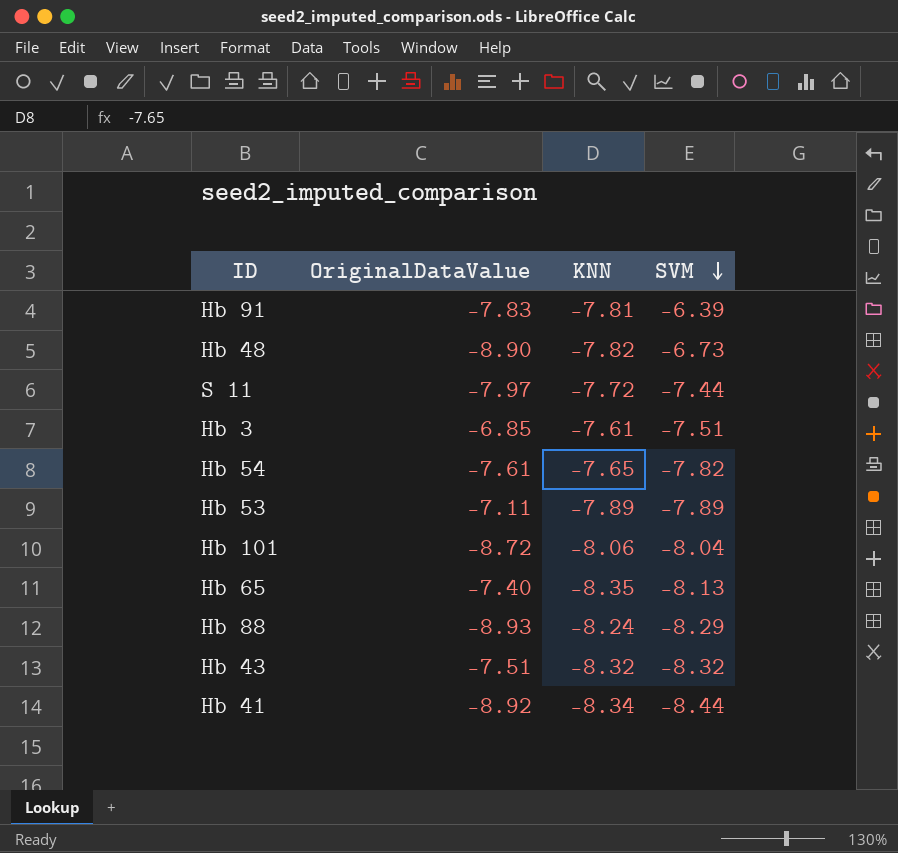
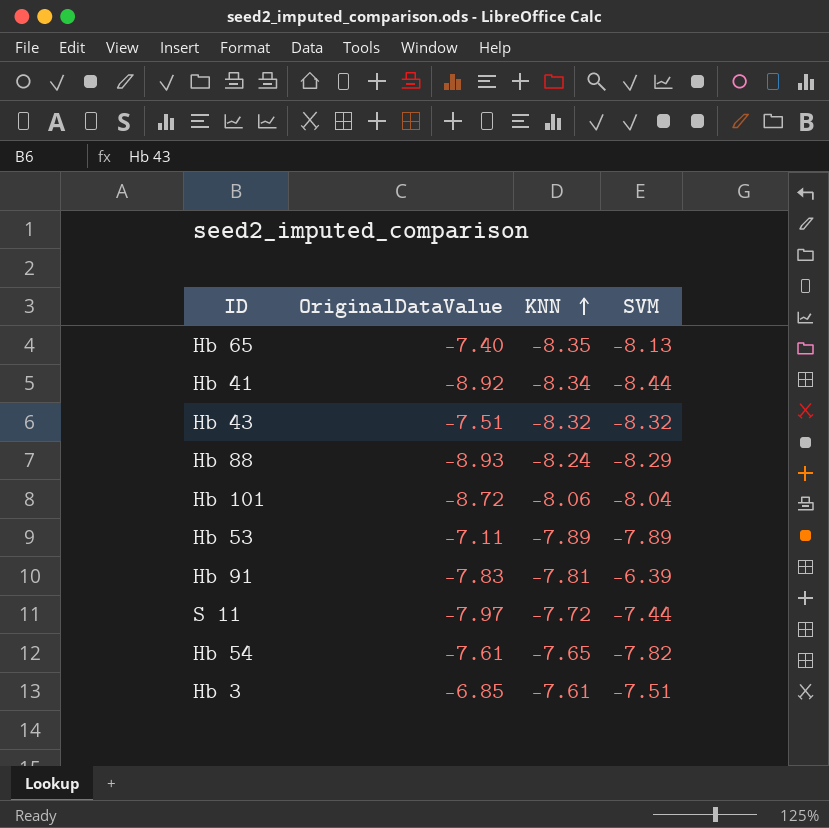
row order: SVM descending -> KNN ascending
row Hb 48: -8.90 | -7.82 | -6.73 -> none

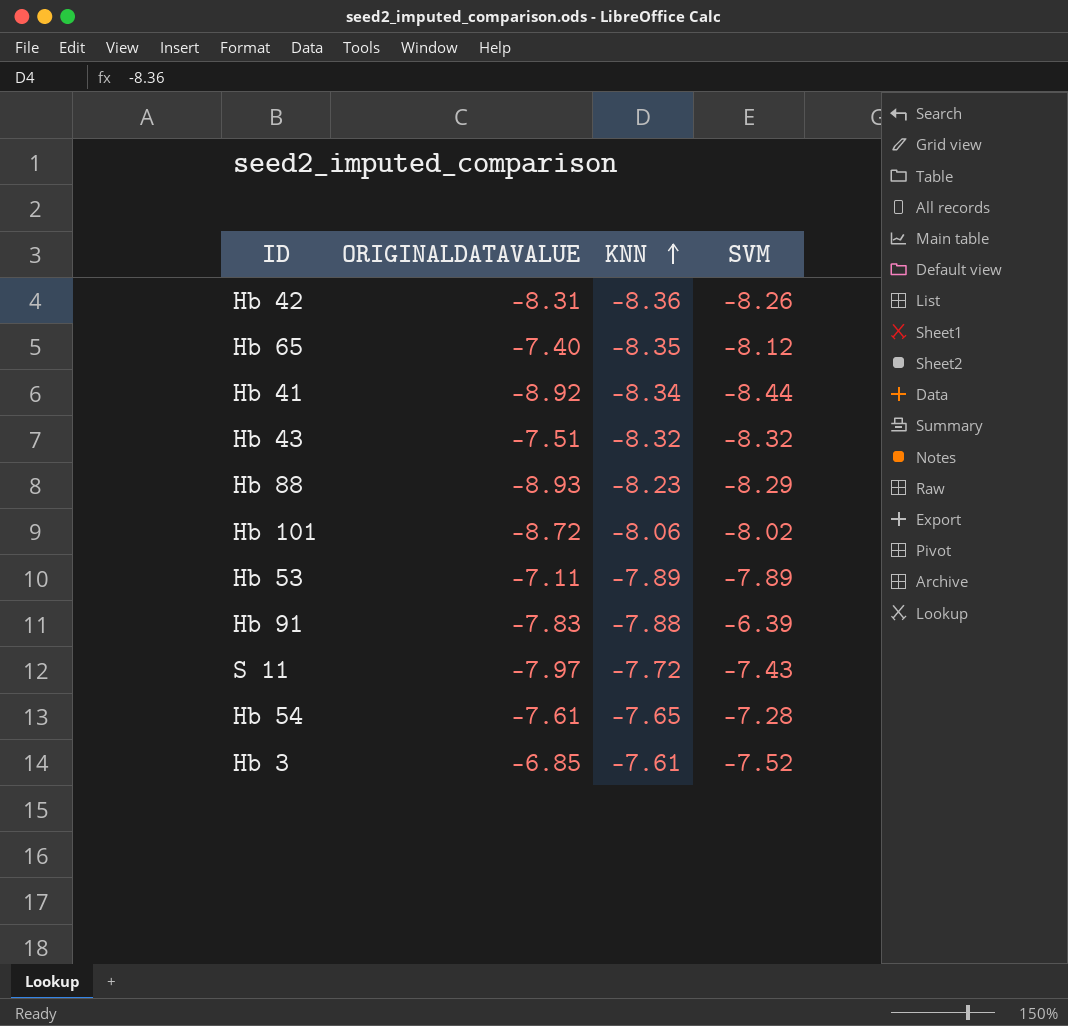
column name: OriginalDataValue -> ORIGINALDATAVALUE
row Hb 42: none -> -8.31 | -8.36 | -8.26
Hb 65 | SVM: -8.13 -> -8.12
Hb 88 | KNN: -8.24 -> -8.23
Hb 101 | SVM: -8.04 -> -8.02
Hb 91 | KNN: -7.81 -> -7.88
S 11 | SVM: -7.44 -> -7.43
Hb 54 | SVM: -7.82 -> -7.28
Hb 3 | SVM: -7.51 -> -7.52

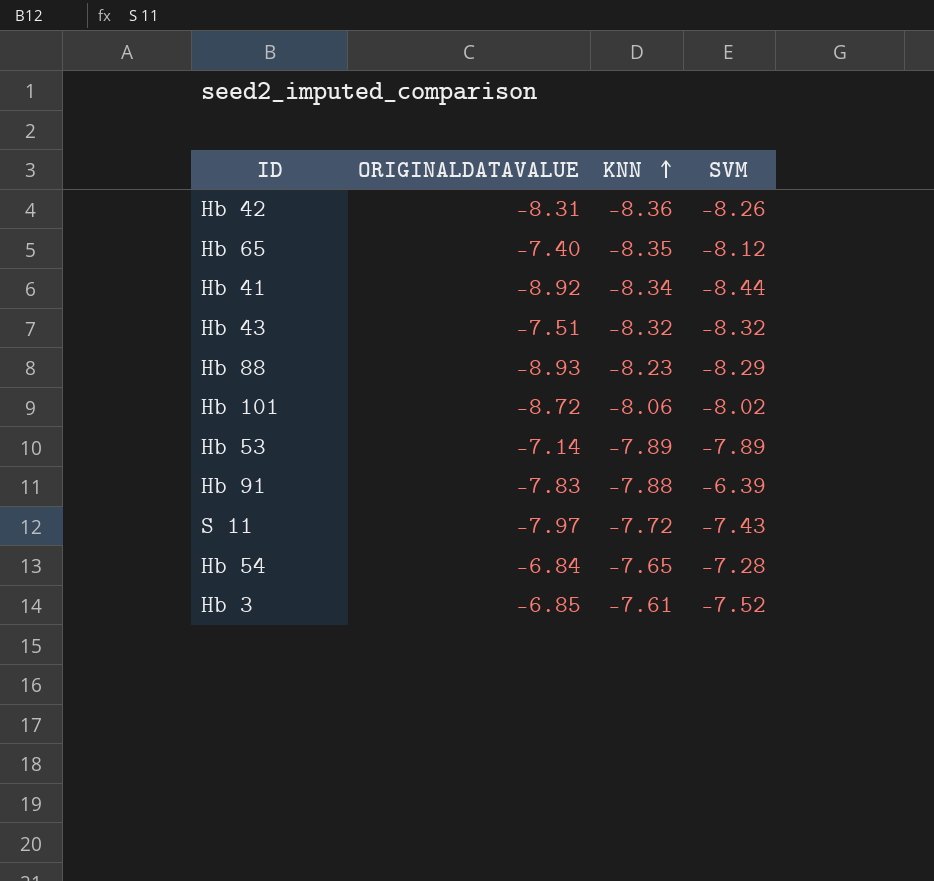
Hb 53 | ORIGINALDATAVALUE: -7.11 -> -7.14
Hb 54 | ORIGINALDATAVALUE: -7.61 -> -6.84

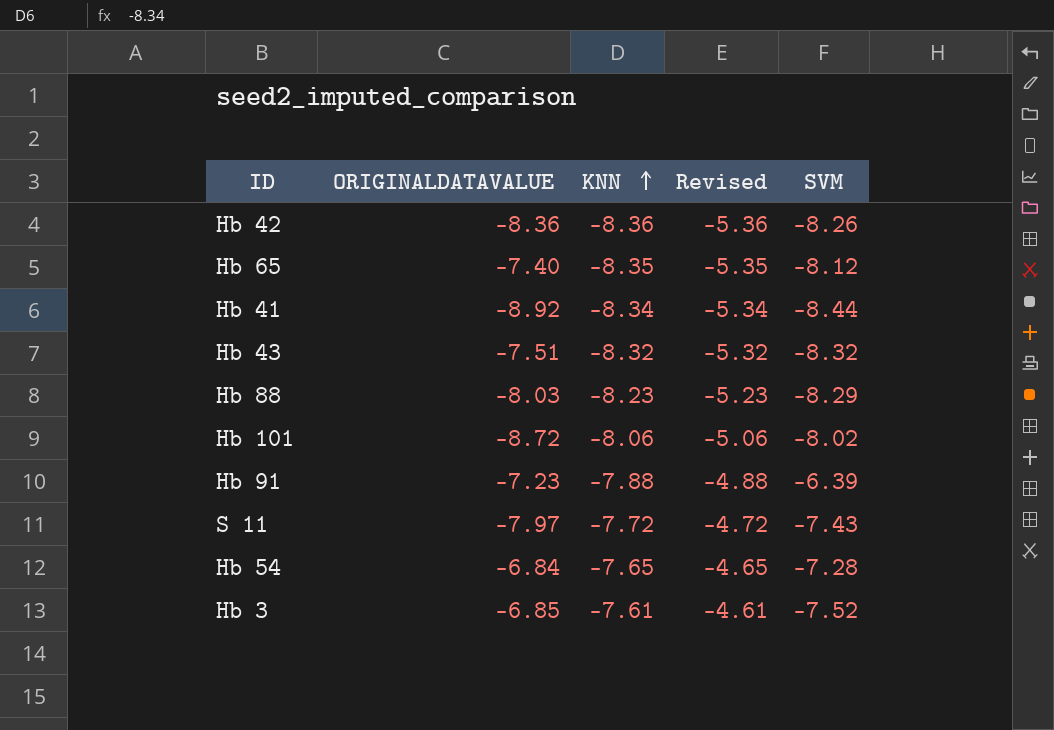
column Revised | formula: none -> [KNN] + 3
row Hb 53: -7.14 | -7.89 | -7.89 -> none
Hb 42 | ORIGINALDATAVALUE: -8.31 -> -8.36
Hb 88 | ORIGINALDATAVALUE: -8.93 -> -8.03
Hb 91 | ORIGINALDATAVALUE: -7.83 -> -7.23

